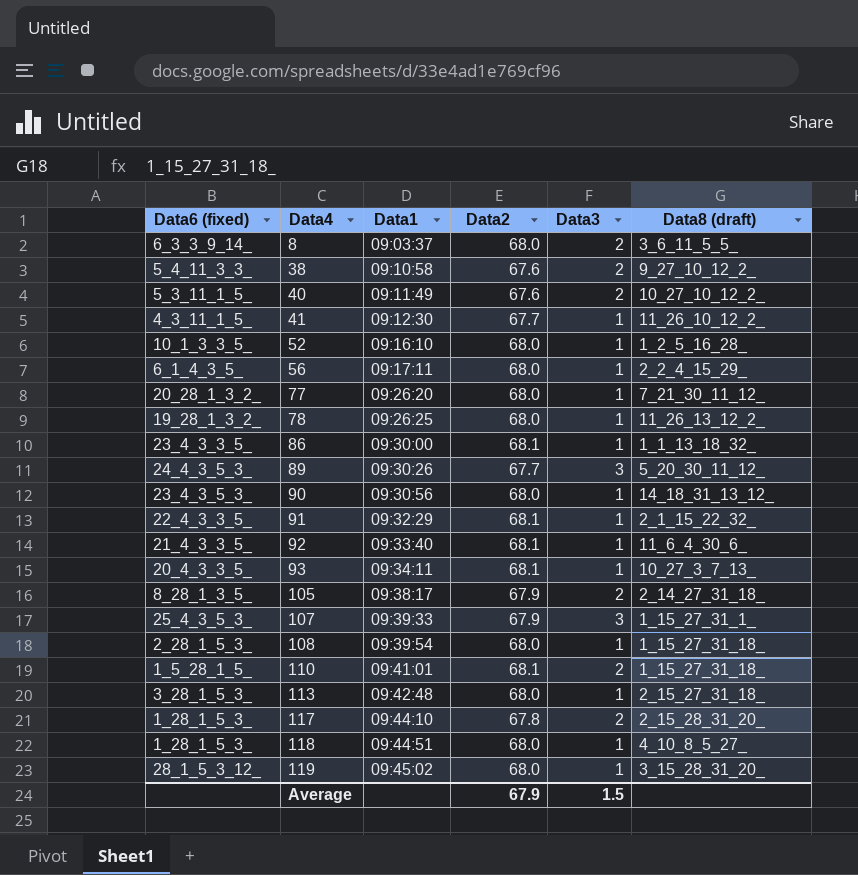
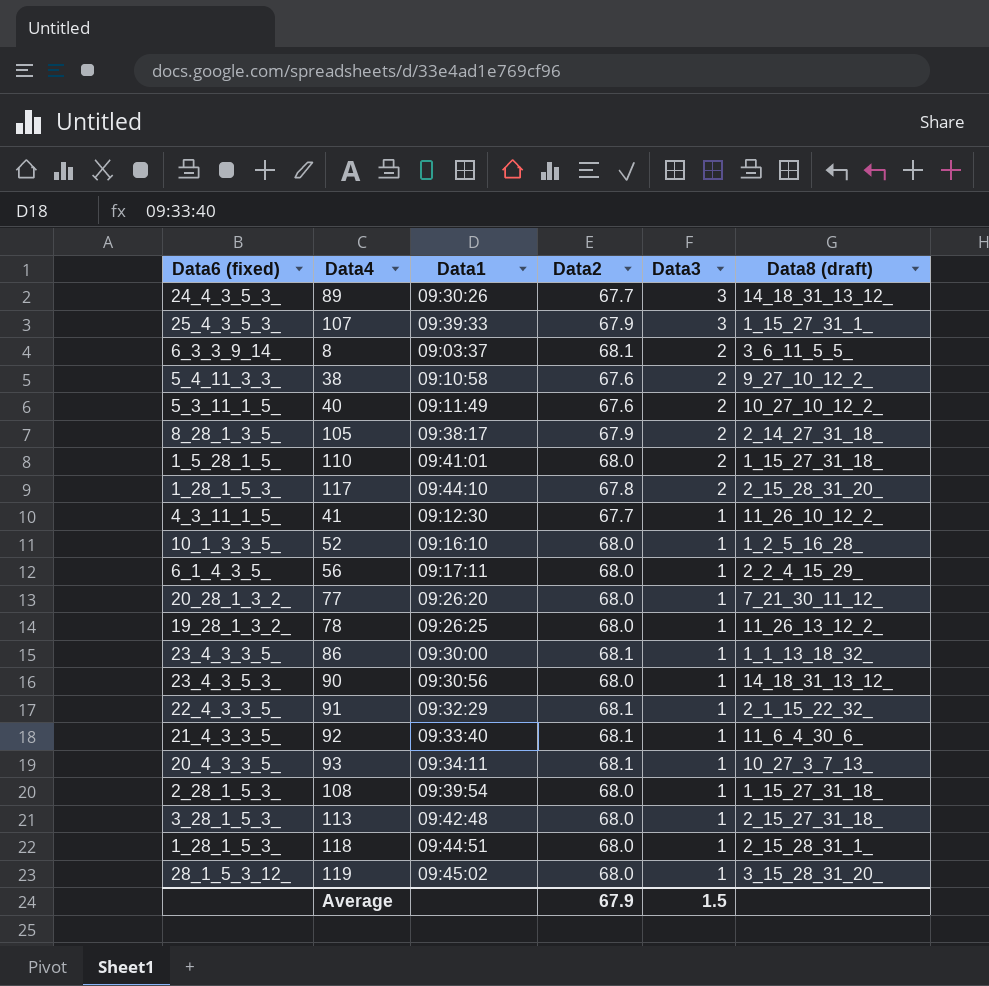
row order: Data4 ascending -> Data3 descending
89 | Data8 (draft): 5_20_30_11_12_ -> 14_18_31_13_12_
8 | Data2: 68.0 -> 68.1
110 | Data2: 68.1 -> 68.0
118 | Data8 (draft): 4_10_8_5_27_ -> 2_15_28_31_1_

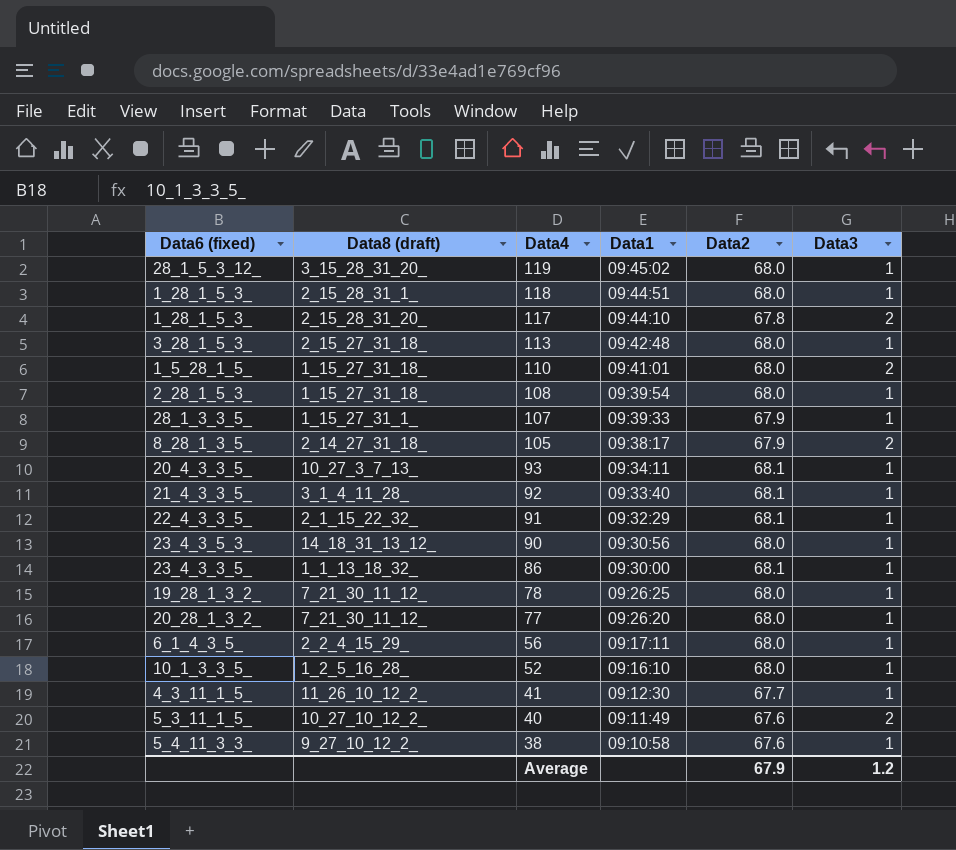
row order: Data3 descending -> Data4 descending
column Data8 (draft) | position: 6 -> 2
row 89: 24_4_3_5_3_ | 09:30:26 | 67.7 | 3 | 14_18_31_13_12_ -> none
row 8: 6_3_3_9_14_ | 09:03:37 | 68.1 | 2 | 3_6_11_5_5_ -> none
107 | Data6 (fixed): 25_4_3_5_3_ -> 28_1_3_3_5_
107 | Data3: 3 -> 1
92 | Data8 (draft): 11_6_4_30_6_ -> 3_1_4_11_28_
78 | Data8 (draft): 11_26_13_12_2_ -> 7_21_30_11_12_
38 | Data3: 2 -> 1
Average | Data3: 1.5 -> 1.2

